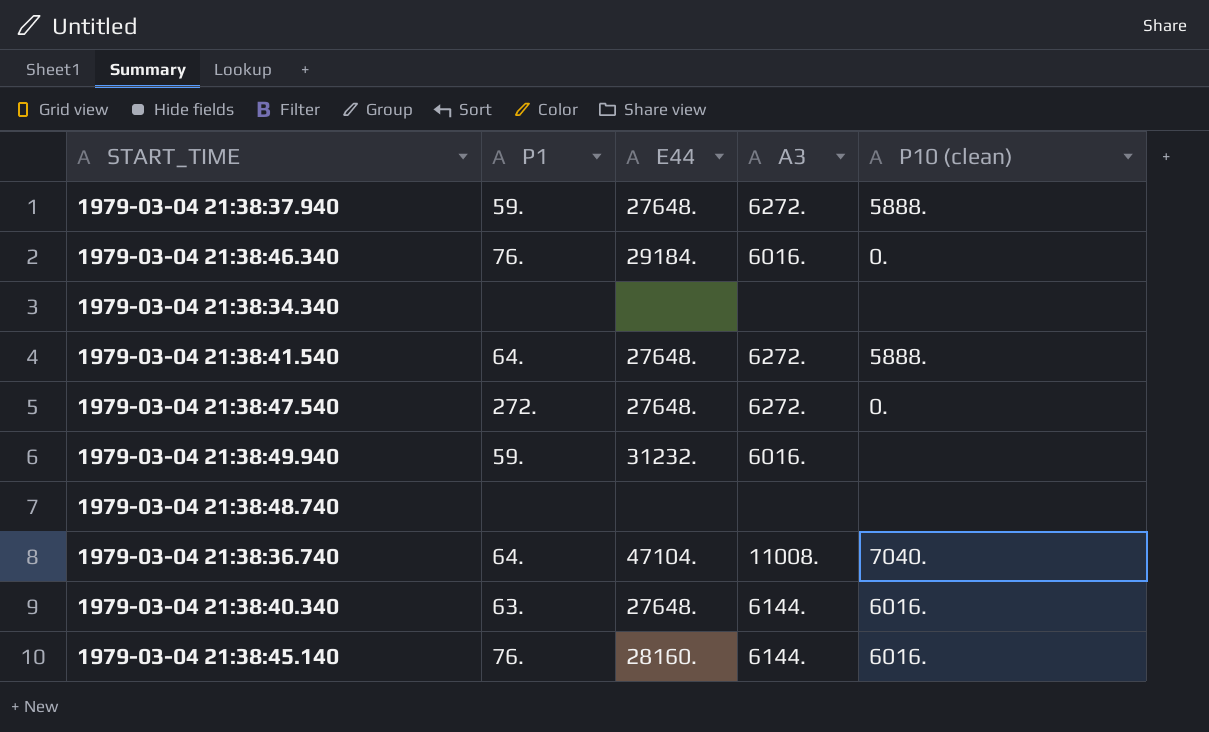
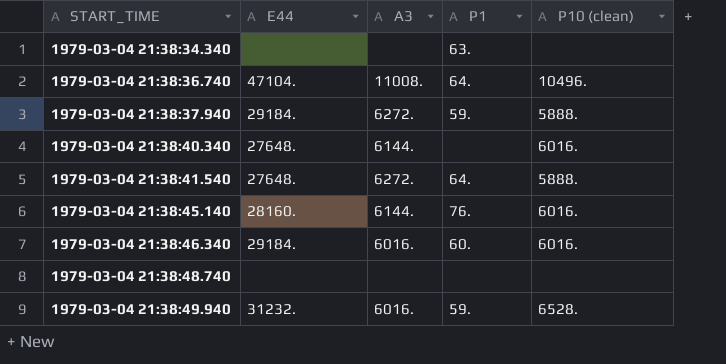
row order: none -> START_TIME ascending
column P1 | position: 2 -> 4
row 1979-03-04 21:38:47.540: 272. | 27648. | 6272. | 0. -> none
1979-03-04 21:38:34.340 | P1: none -> 63.
1979-03-04 21:38:36.740 | P10 (clean): 7040. -> 10496.
1979-03-04 21:38:37.940 | E44: 27648. -> 29184.
1979-03-04 21:38:40.340 | P1: 63. -> none
1979-03-04 21:38:46.340 | P1: 76. -> 60.
1979-03-04 21:38:46.340 | P10 (clean): 0. -> 6016.
1979-03-04 21:38:49.940 | P10 (clean): none -> 6528.

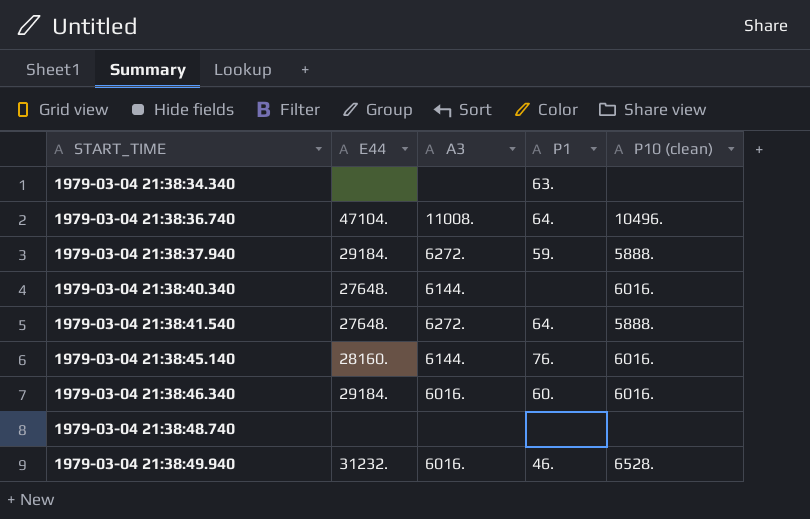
1979-03-04 21:38:49.940 | P1: 59. -> 46.

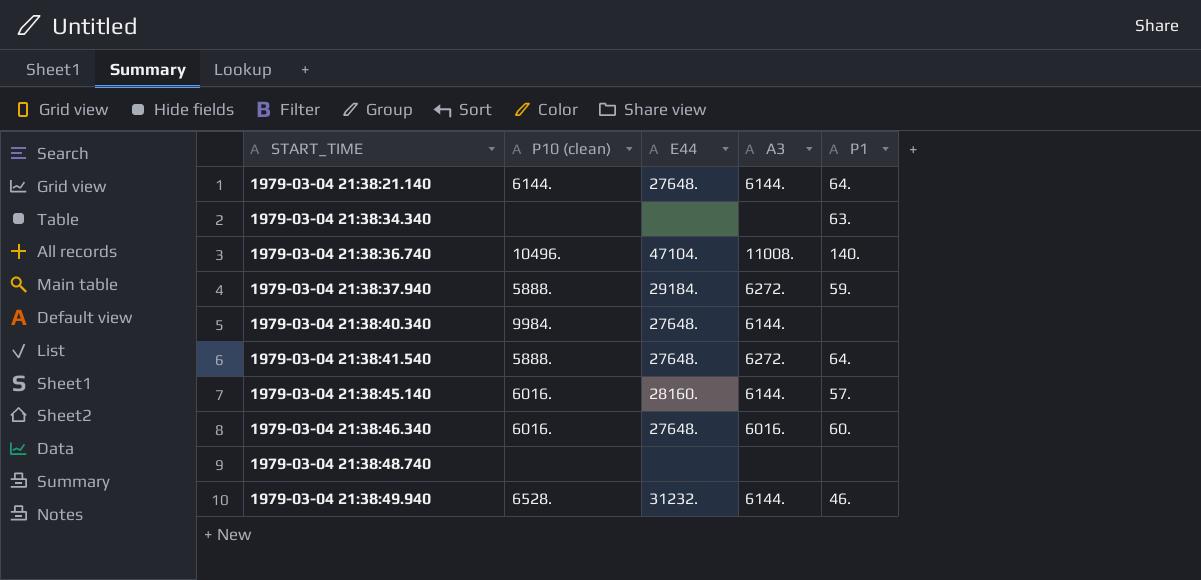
column P10 (clean) | position: 5 -> 2
row 1979-03-04 21:38:21.140: none -> 6144. | 27648. | 6144. | 64.
1979-03-04 21:38:36.740 | P1: 64. -> 140.
1979-03-04 21:38:40.340 | P10 (clean): 6016. -> 9984.
1979-03-04 21:38:45.140 | P1: 76. -> 57.
1979-03-04 21:38:46.340 | E44: 29184. -> 27648.
1979-03-04 21:38:49.940 | A3: 6016. -> 6144.

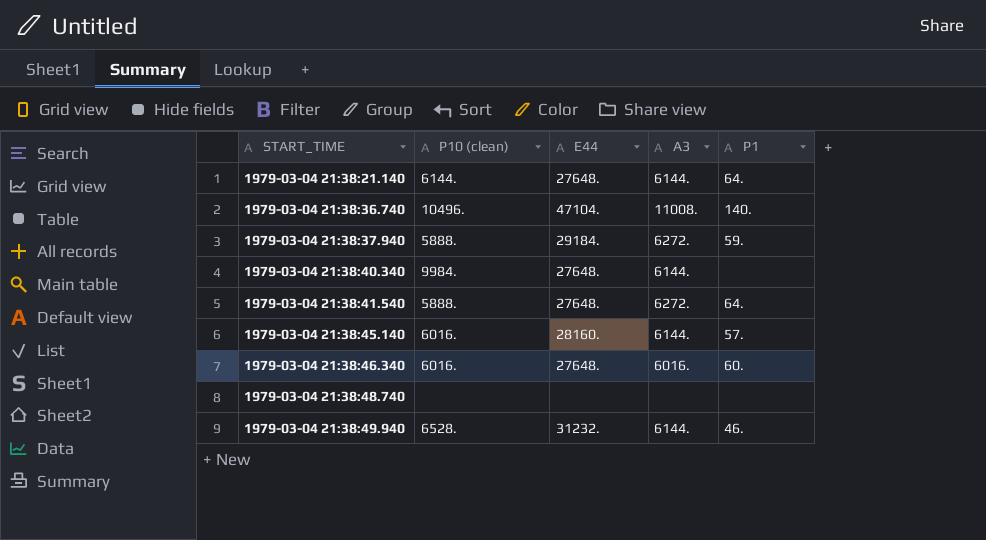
row 1979-03-04 21:38:34.340: none | none | none | 63. -> none

